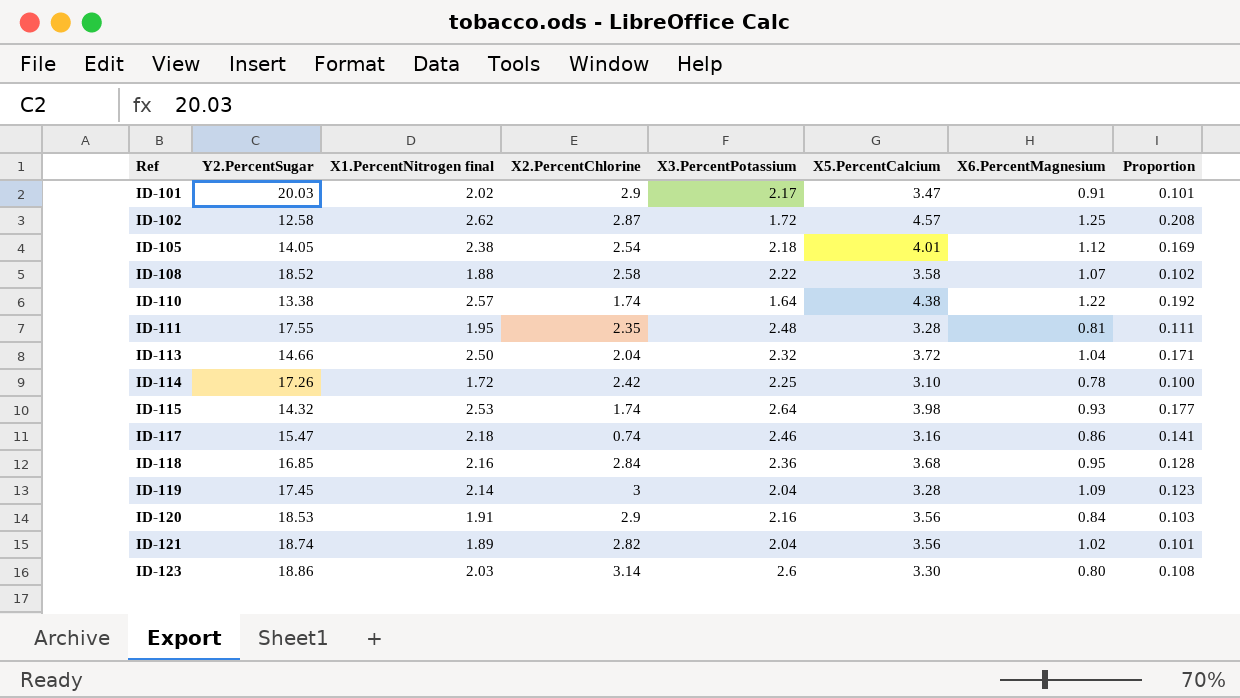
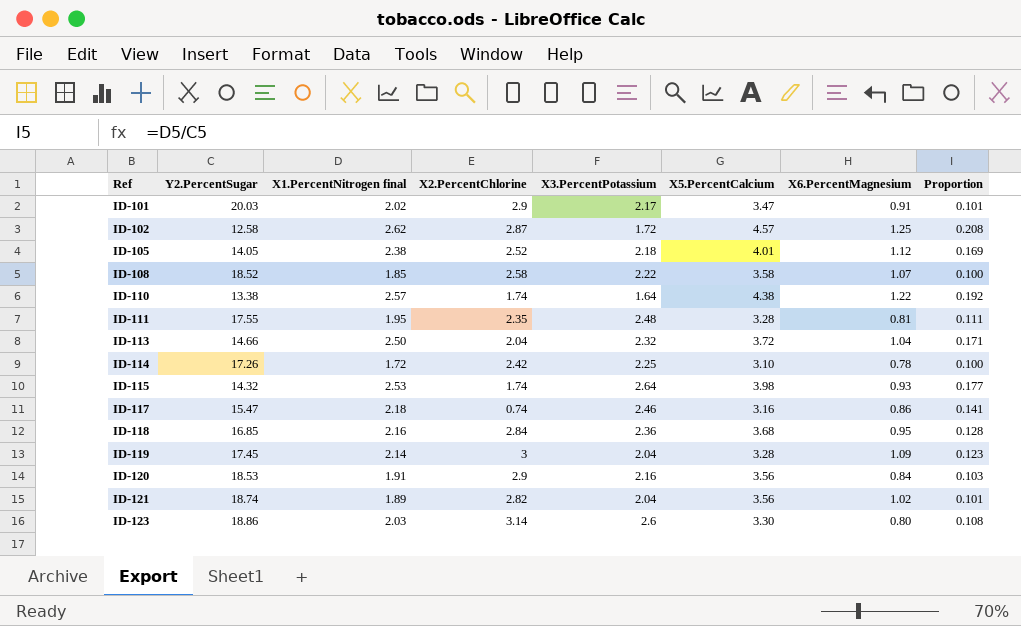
ID-105 | X2.PercentChlorine: 2.54 -> 2.52
ID-108 | X1.PercentNitrogen final: 1.88 -> 1.85
ID-108 | Proportion: 0.102 -> 0.100

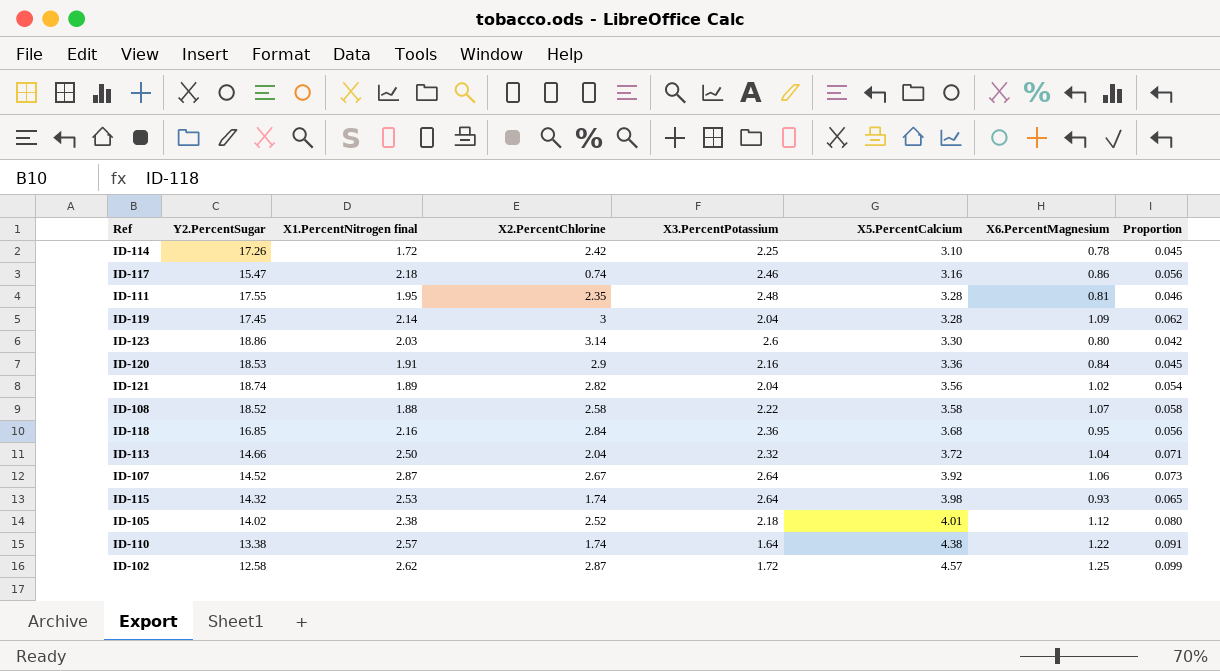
row order: Ref ascending -> X5.PercentCalcium ascending
column Proportion | formula: [X1.PercentNitrogen final] / [Y2.PercentSugar] -> [X6.PercentMagnesium] / [Y2.PercentSugar]
row ID-101: 20.03 | 2.02 | 2.9 | 2.17 | 3.47 | 0.91 | 0.101 -> none
ID-120 | X5.PercentCalcium: 3.56 -> 3.36
ID-108 | X1.PercentNitrogen final: 1.85 -> 1.88
row ID-107: none -> 14.52 | 2.87 | 2.67 | 2.64 | 3.92 | 1.06 | 0.073
ID-105 | Y2.PercentSugar: 14.05 -> 14.02

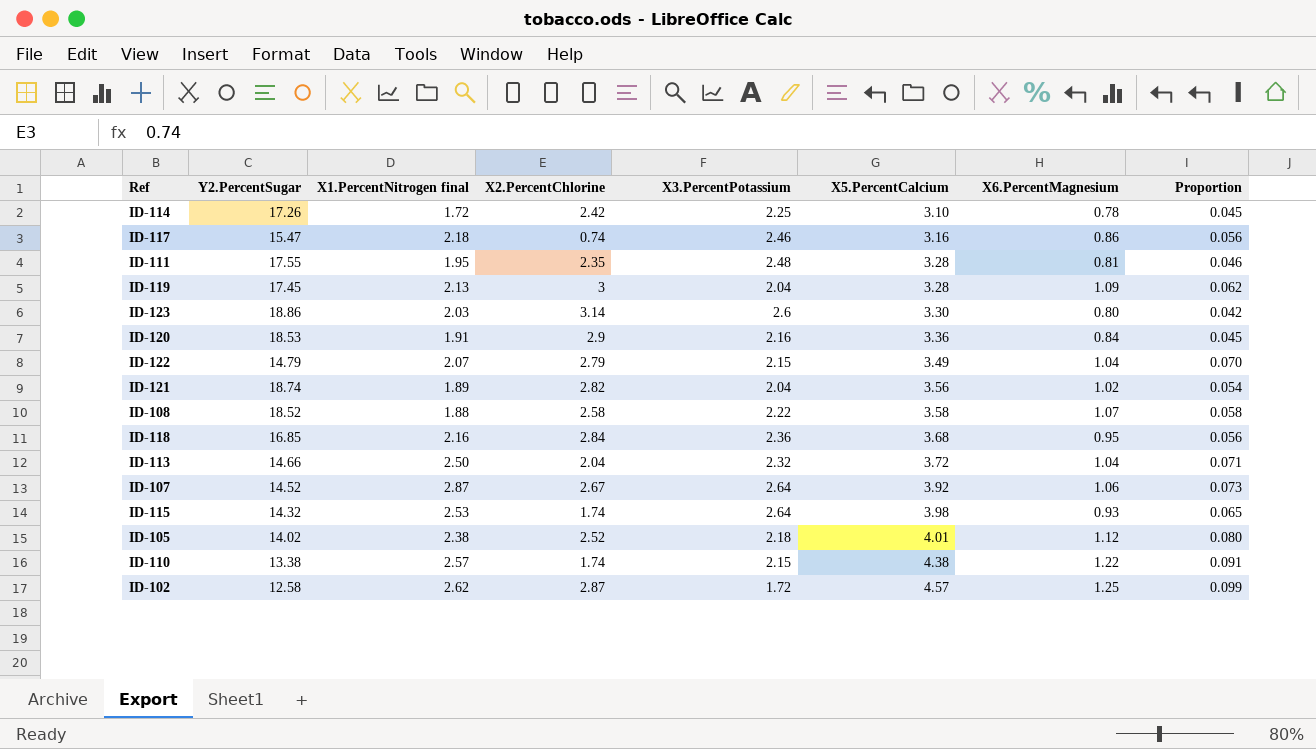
ID-119 | X1.PercentNitrogen final: 2.14 -> 2.13
row ID-122: none -> 14.79 | 2.07 | 2.79 | 2.15 | 3.49 | 1.04 | 0.070
ID-110 | X3.PercentPotassium: 1.64 -> 2.15

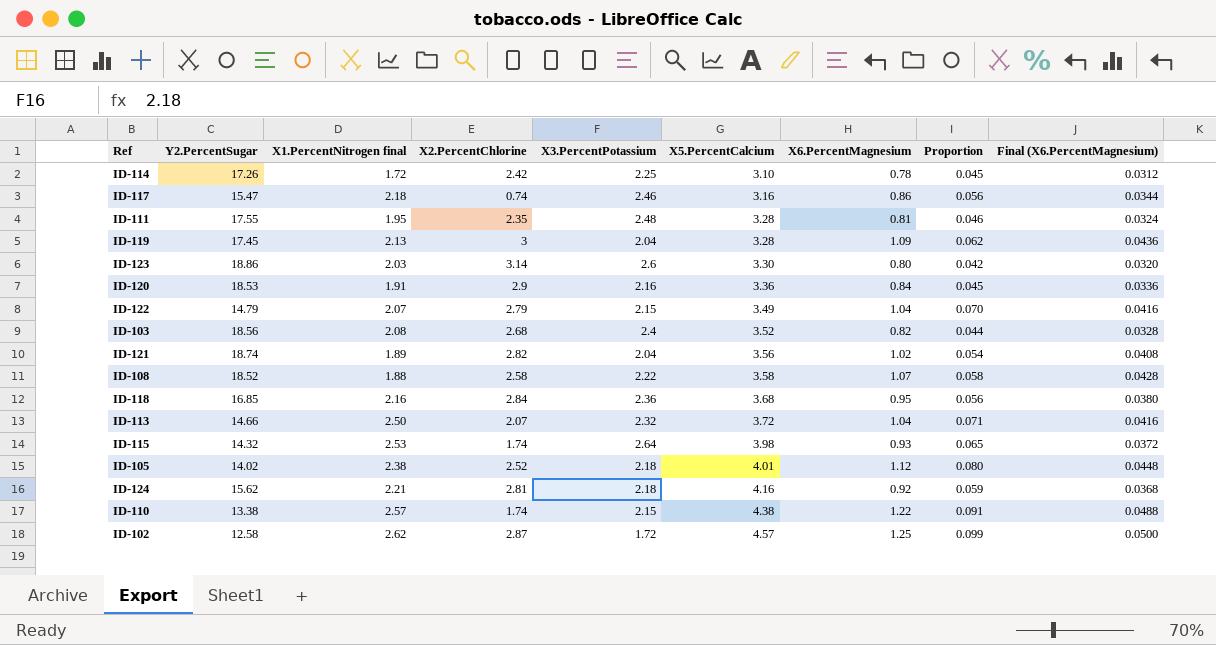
column Final (X6.PercentMagnesium) | formula: none -> [X6.PercentMagnesium] * 0.04
row ID-107: 14.52 | 2.87 | 2.67 | 2.64 | 3.92 | 1.06 | 0.073 -> none
row ID-103: none -> 18.56 | 2.08 | 2.68 | 2.4 | 3.52 | 0.82 | 0.044 | 0.0328
ID-113 | X2.PercentChlorine: 2.04 -> 2.07
row ID-124: none -> 15.62 | 2.21 | 2.81 | 2.18 | 4.16 | 0.92 | 0.059 | 0.0368

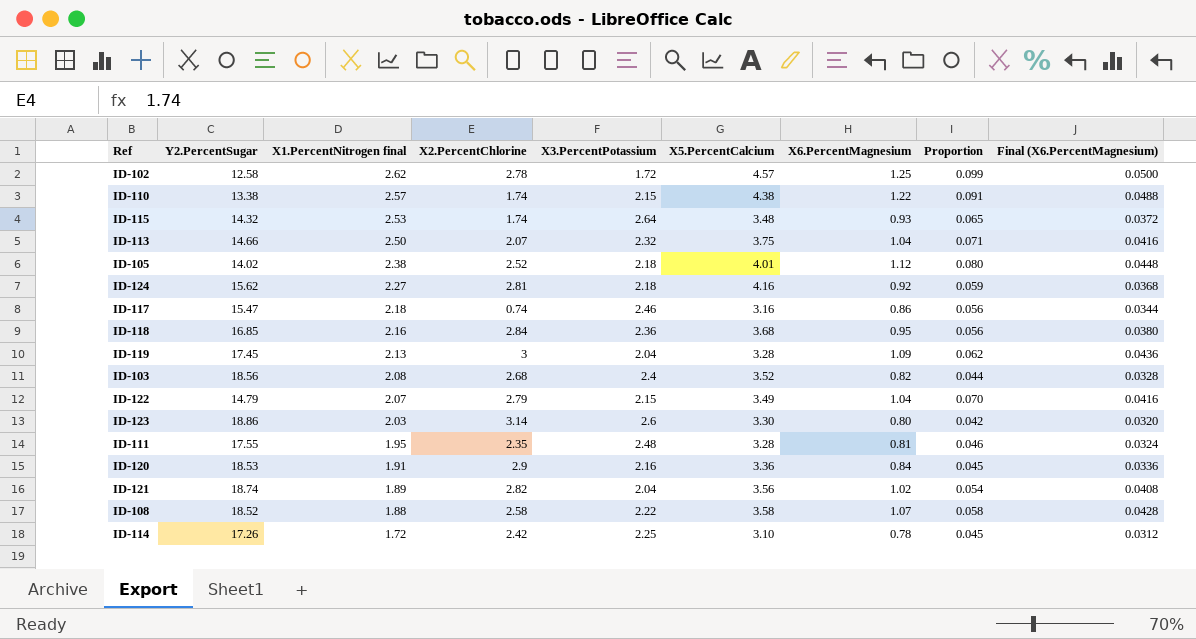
row order: X5.PercentCalcium ascending -> X1.PercentNitrogen final descending
ID-102 | X2.PercentChlorine: 2.87 -> 2.78
ID-115 | X5.PercentCalcium: 3.98 -> 3.48
ID-113 | X5.PercentCalcium: 3.72 -> 3.75
ID-124 | X1.PercentNitrogen final: 2.21 -> 2.27

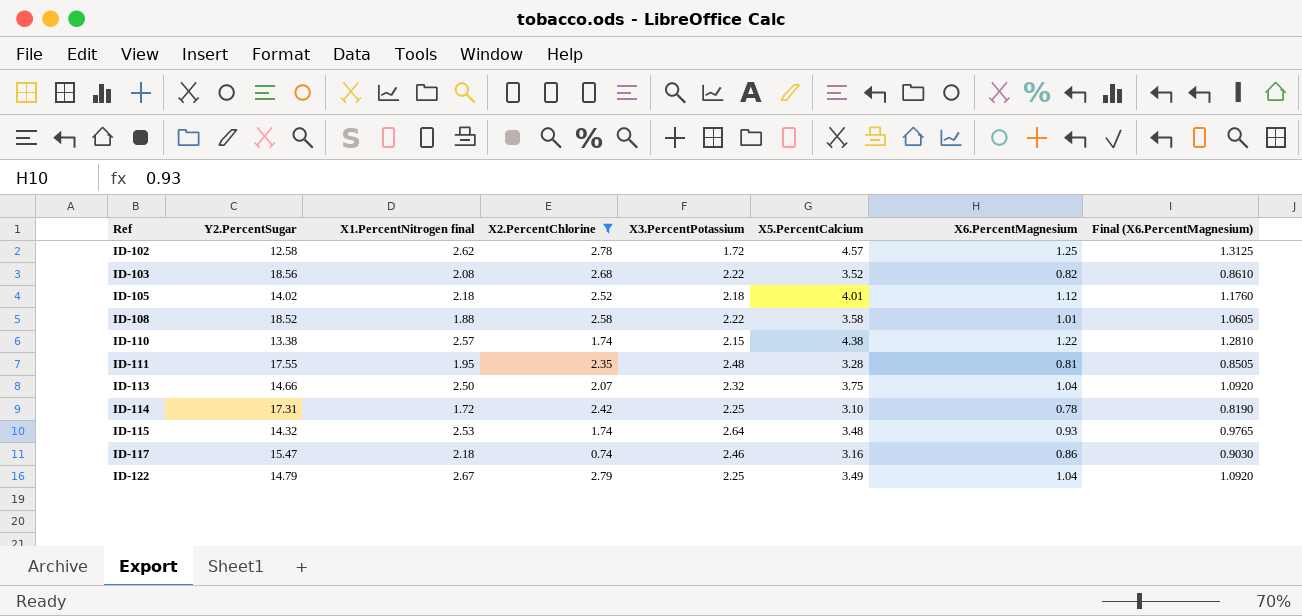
filter: none -> X2.PercentChlorine <= 2.79
row order: X1.PercentNitrogen final descending -> Ref ascending
column Proportion | formula: [X6.PercentMagnesium] / [Y2.PercentSugar] -> none
column Final (X6.PercentMagnesium) | formula: [X6.PercentMagnesium] * 0.04 -> [X6.PercentMagnesium] * 1.05
ID-103 | X3.PercentPotassium: 2.4 -> 2.22
ID-105 | X1.PercentNitrogen final: 2.38 -> 2.18
ID-108 | X6.PercentMagnesium: 1.07 -> 1.01
ID-114 | Y2.PercentSugar: 17.26 -> 17.31
ID-122 | X1.PercentNitrogen final: 2.07 -> 2.67
ID-122 | X3.PercentPotassium: 2.15 -> 2.25

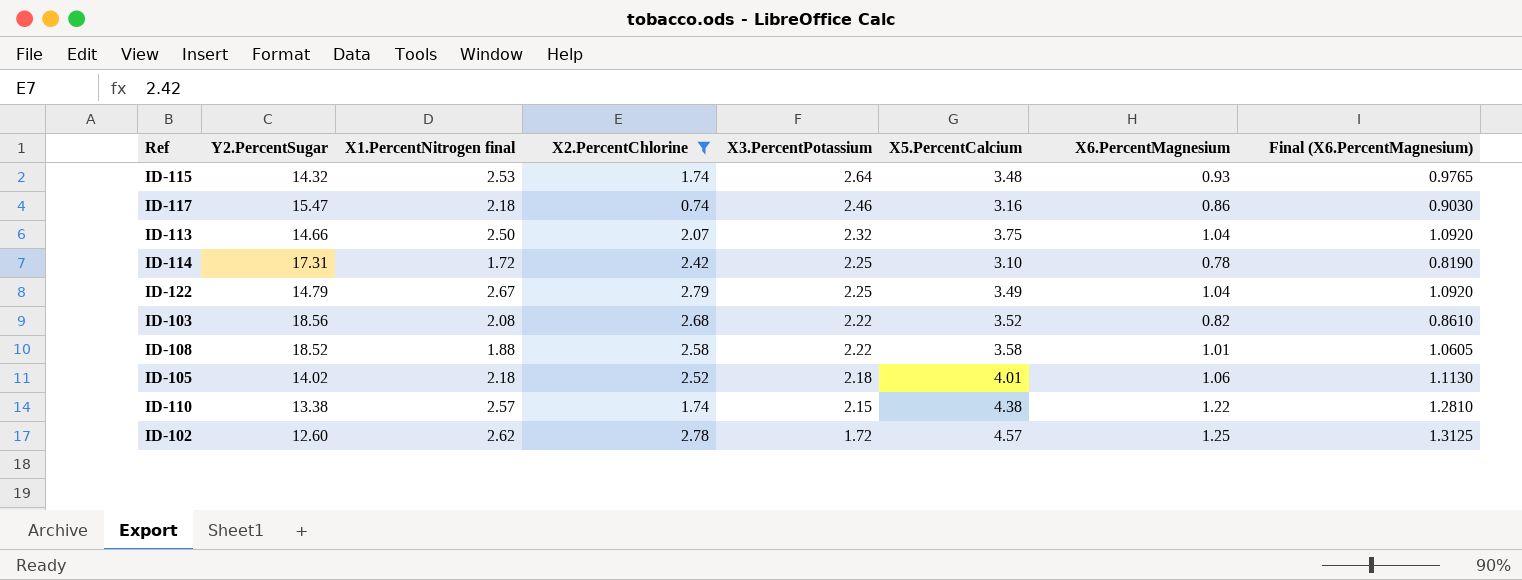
row order: Ref ascending -> X3.PercentPotassium descending
row ID-111: 17.55 | 1.95 | 2.35 | 2.48 | 3.28 | 0.81 | 0.8505 -> none
ID-105 | X6.PercentMagnesium: 1.12 -> 1.06
ID-105 | Final (X6.PercentMagnesium): 1.1760 -> 1.1130
ID-102 | Y2.PercentSugar: 12.58 -> 12.60

